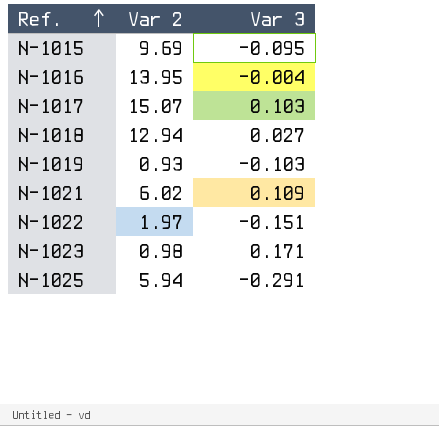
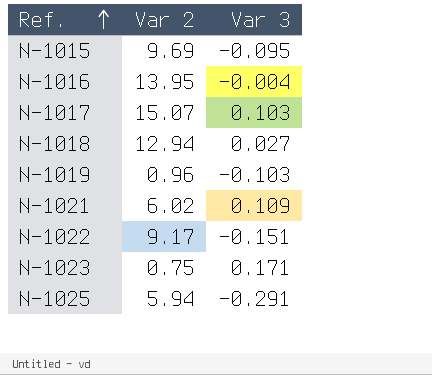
N-1019 | Var 2: 0.93 -> 0.96
N-1022 | Var 2: 1.97 -> 9.17
N-1023 | Var 2: 0.98 -> 0.75

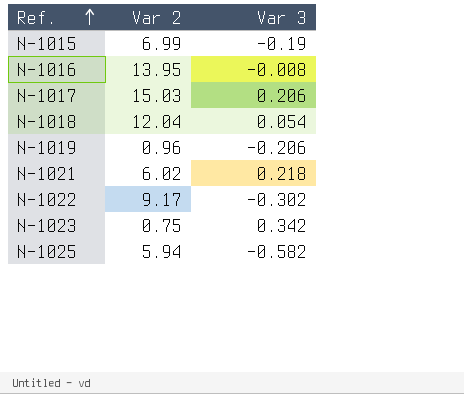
N-1015 | Var 2: 9.69 -> 6.99
N-1015 | Var 3: -0.095 -> -0.19
N-1016 | Var 3: -0.004 -> -0.008
N-1017 | Var 2: 15.07 -> 15.03
N-1017 | Var 3: 0.103 -> 0.206
N-1018 | Var 2: 12.94 -> 12.04
N-1018 | Var 3: 0.027 -> 0.054
N-1019 | Var 3: -0.103 -> -0.206
N-1021 | Var 3: 0.109 -> 0.218
N-1022 | Var 3: -0.151 -> -0.302
N-1023 | Var 3: 0.171 -> 0.342
N-1025 | Var 3: -0.291 -> -0.582

